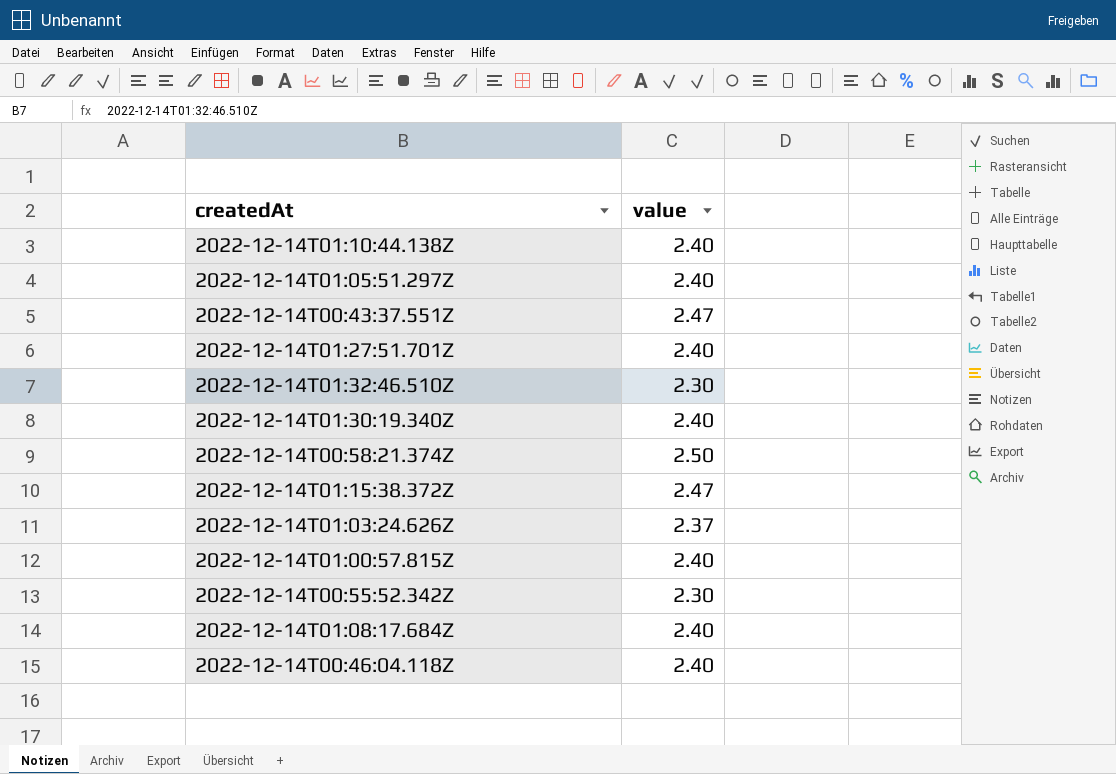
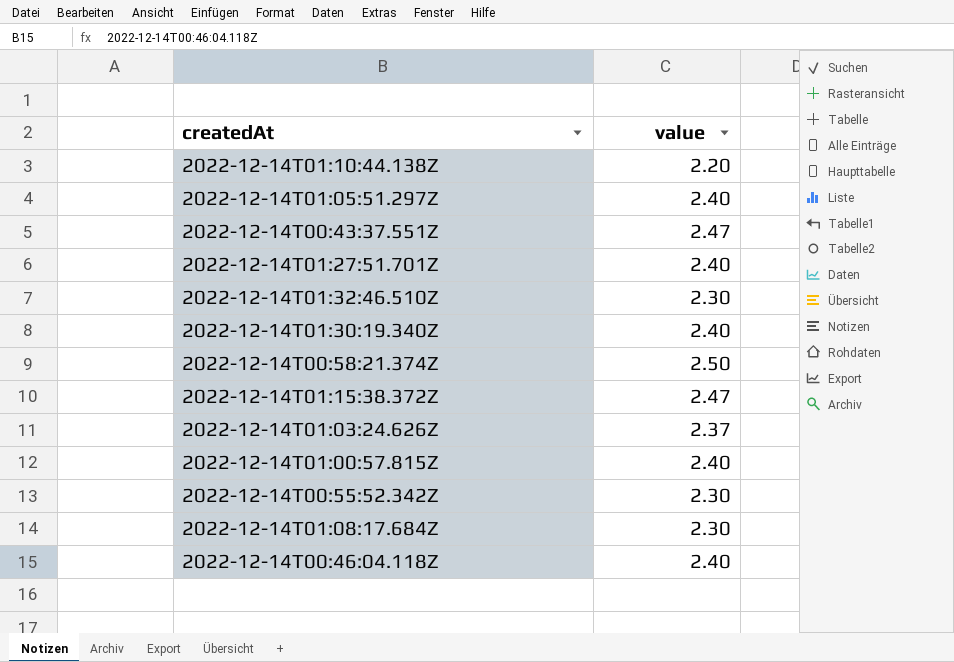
2022-12-14T01:10:44.138Z | value: 2.40 -> 2.20
2022-12-14T01:08:17.684Z | value: 2.40 -> 2.30

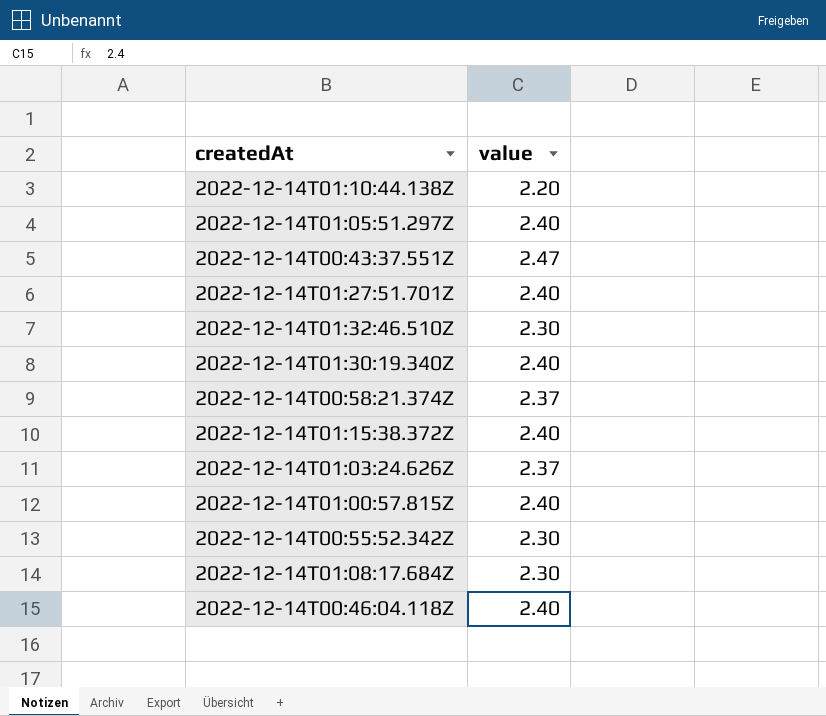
2022-12-14T00:58:21.374Z | value: 2.50 -> 2.37
2022-12-14T01:15:38.372Z | value: 2.47 -> 2.40

